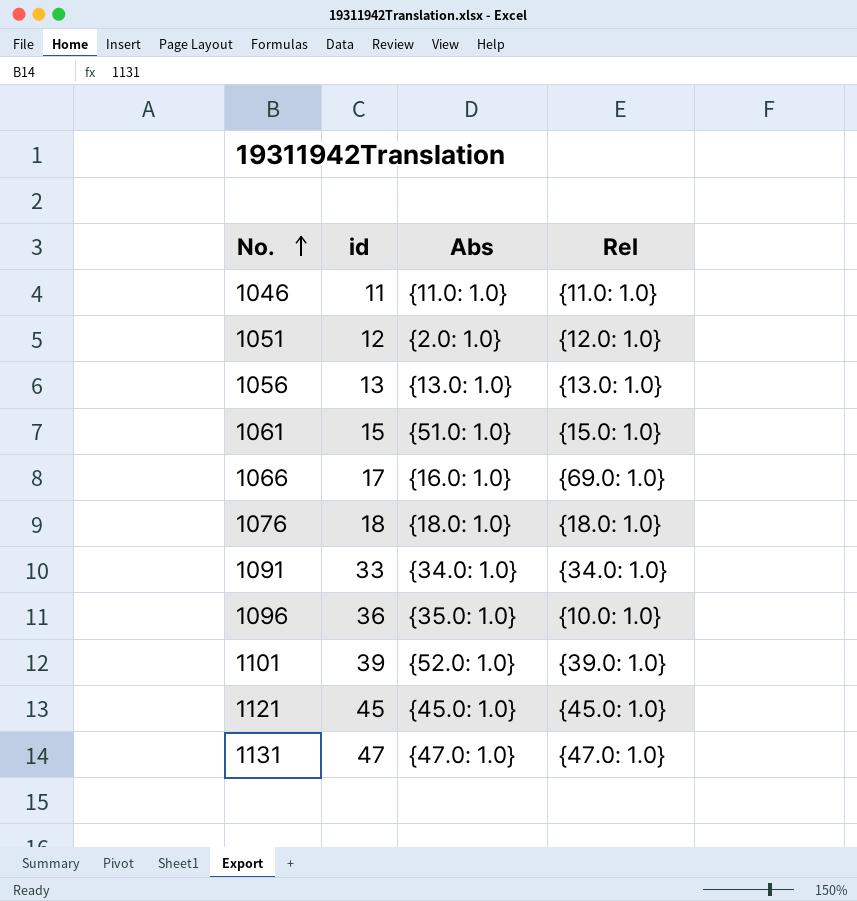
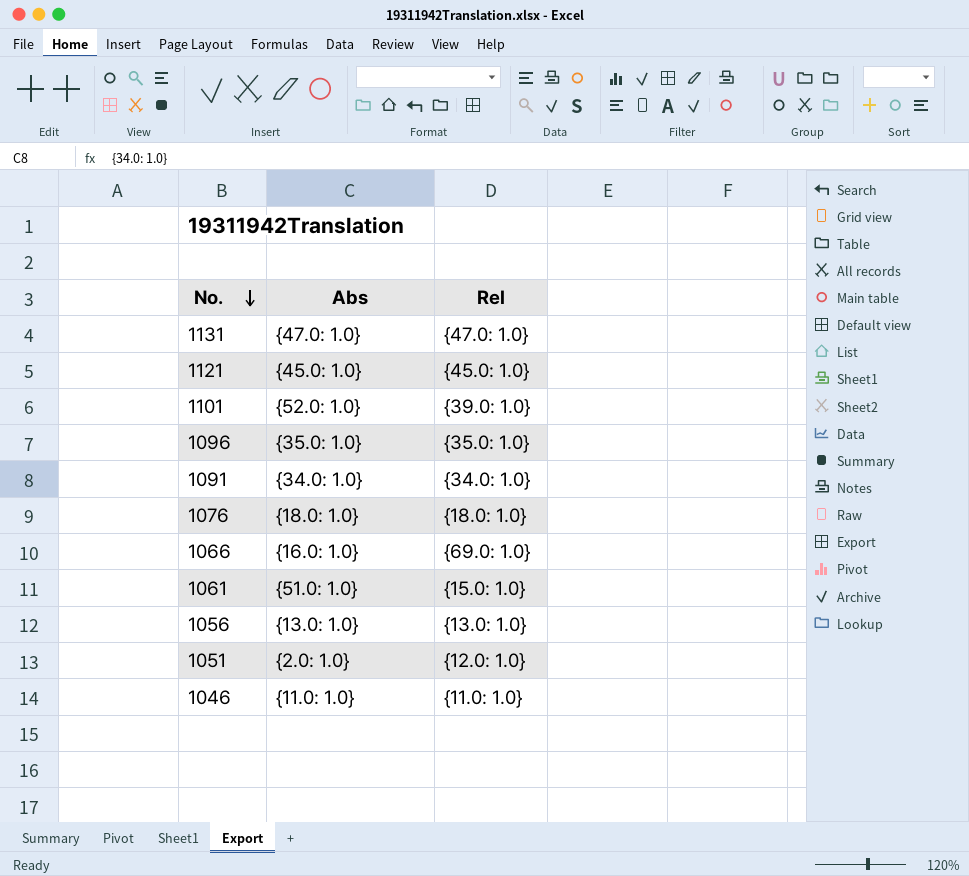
row order: No. ascending -> No. descending
column id | position: 2 -> none
1096 | Rel: {10.0: 1.0} -> {35.0: 1.0}

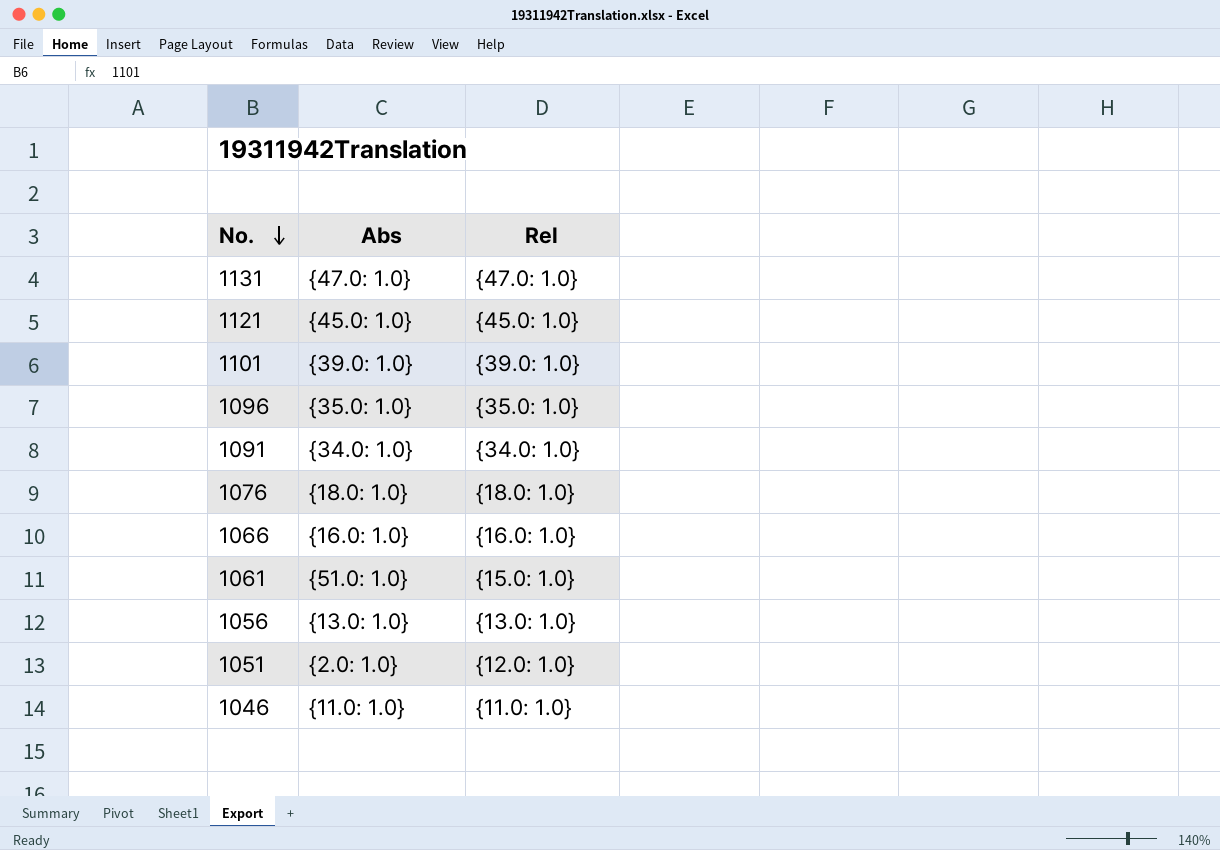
1101 | Abs: {52.0: 1.0} -> {39.0: 1.0}
1066 | Rel: {69.0: 1.0} -> {16.0: 1.0}

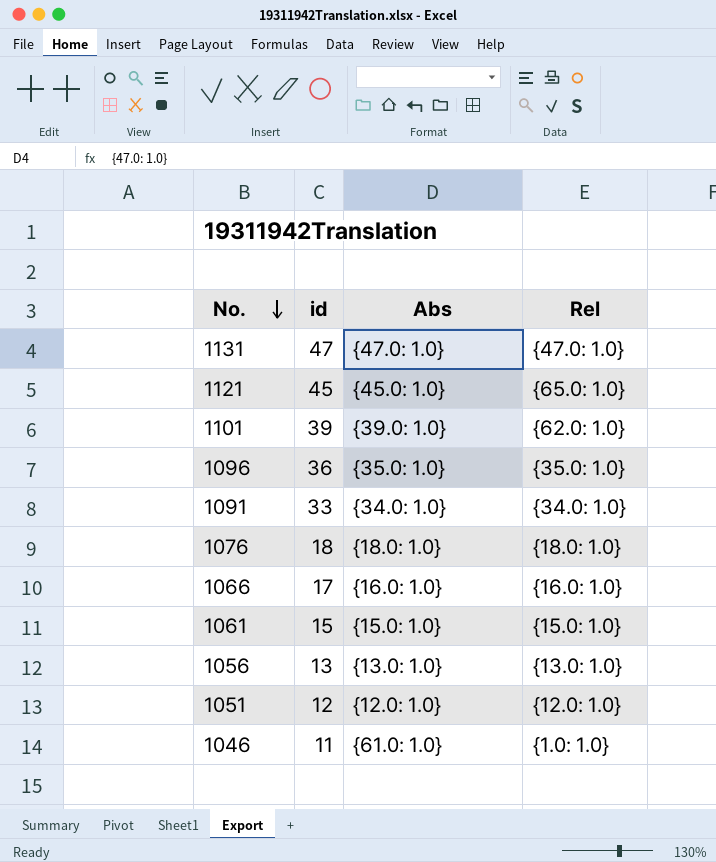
column id | position: none -> 2
1121 | Rel: {45.0: 1.0} -> {65.0: 1.0}
1101 | Rel: {39.0: 1.0} -> {62.0: 1.0}
1061 | Abs: {51.0: 1.0} -> {15.0: 1.0}
1051 | Abs: {2.0: 1.0} -> {12.0: 1.0}
1046 | Abs: {11.0: 1.0} -> {61.0: 1.0}
1046 | Rel: {11.0: 1.0} -> {1.0: 1.0}

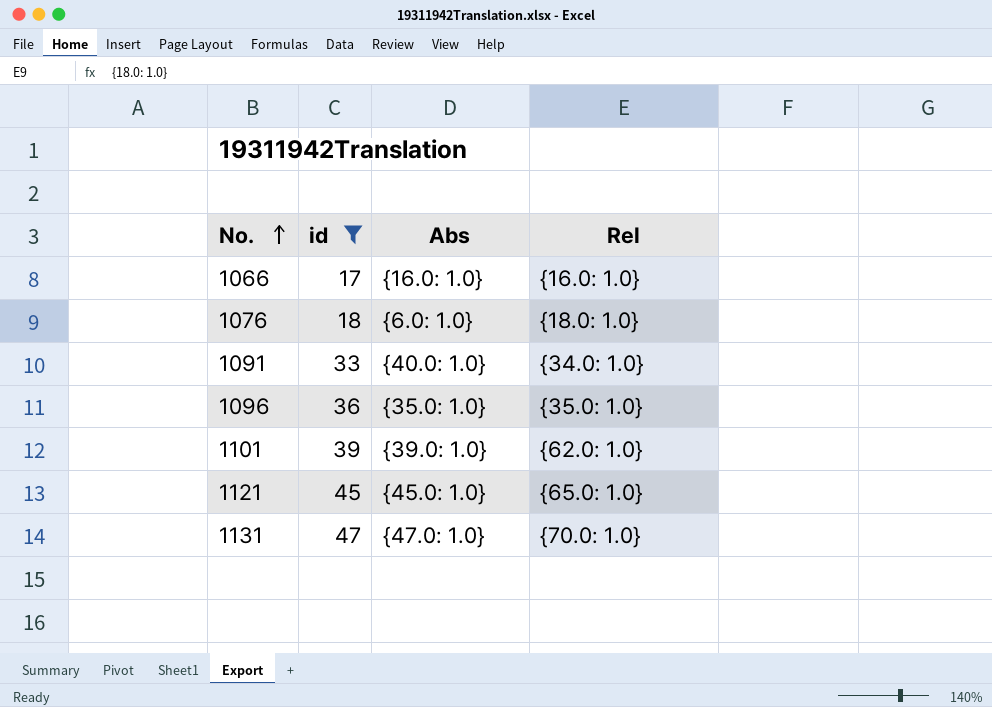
filter: none -> id >= 17
row order: No. descending -> No. ascending
1076 | Abs: {18.0: 1.0} -> {6.0: 1.0}
1091 | Abs: {34.0: 1.0} -> {40.0: 1.0}
1131 | Rel: {47.0: 1.0} -> {70.0: 1.0}

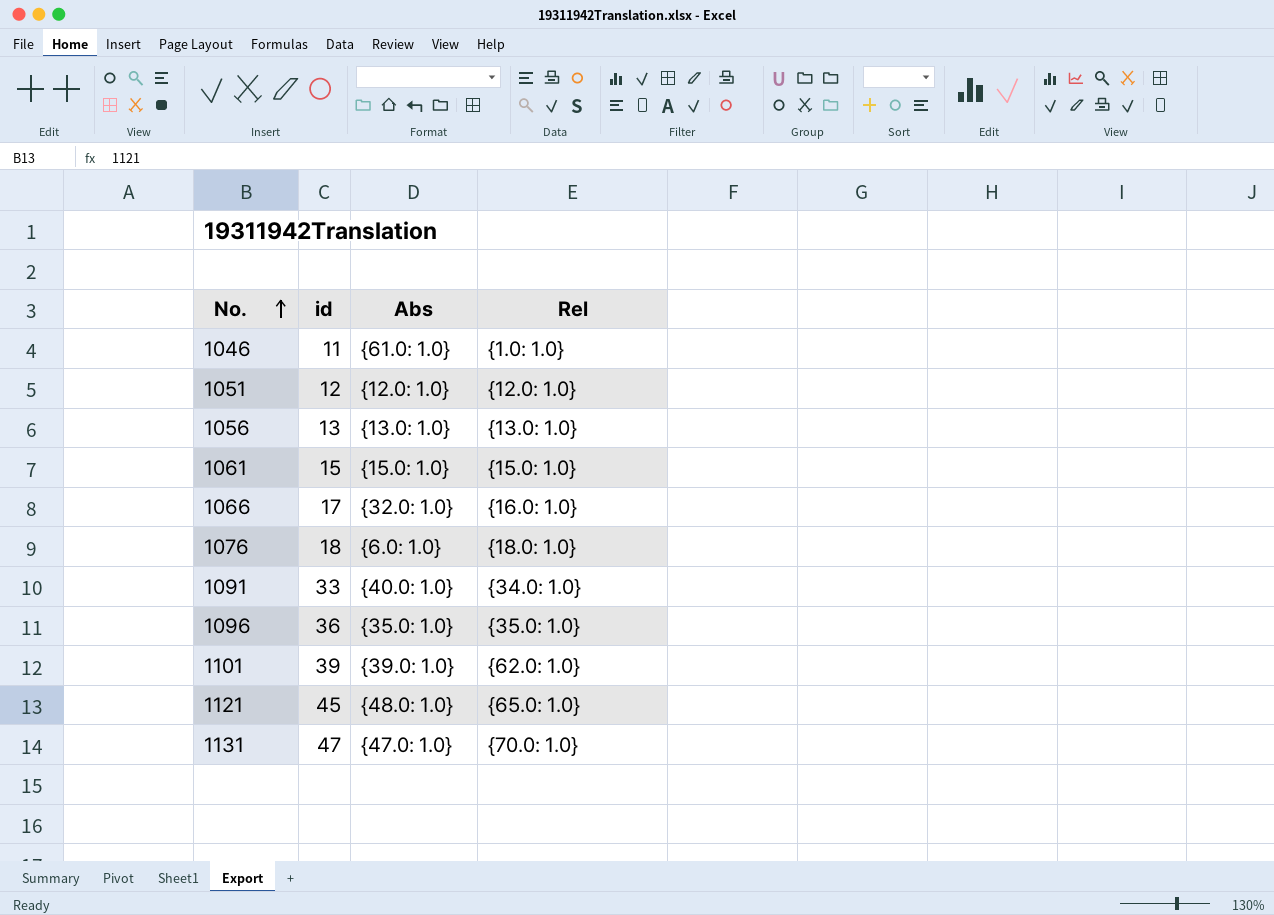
filter: id >= 17 -> none
1066 | Abs: {16.0: 1.0} -> {32.0: 1.0}
1121 | Abs: {45.0: 1.0} -> {48.0: 1.0}

